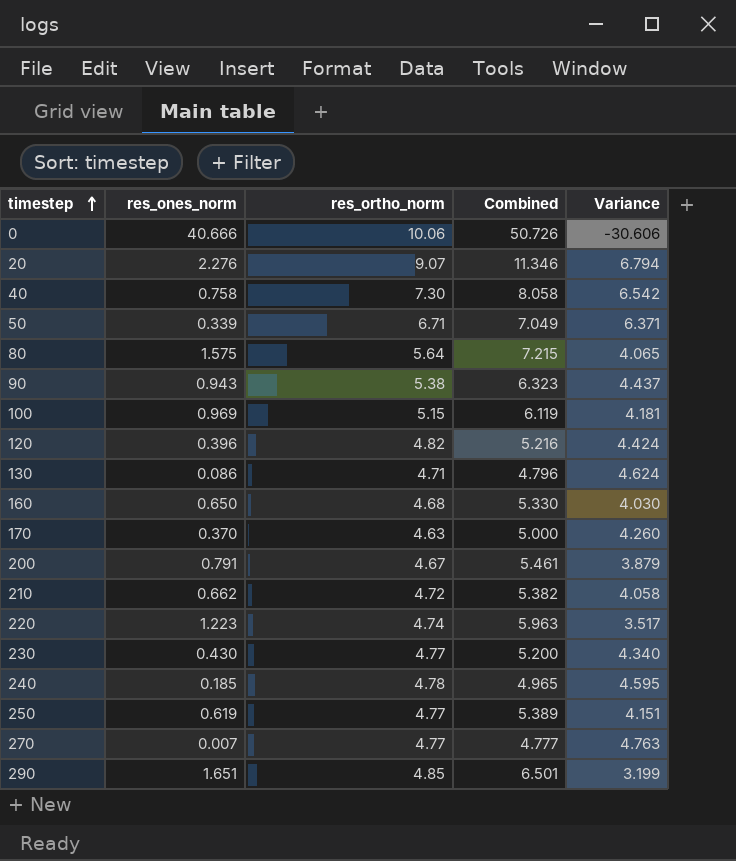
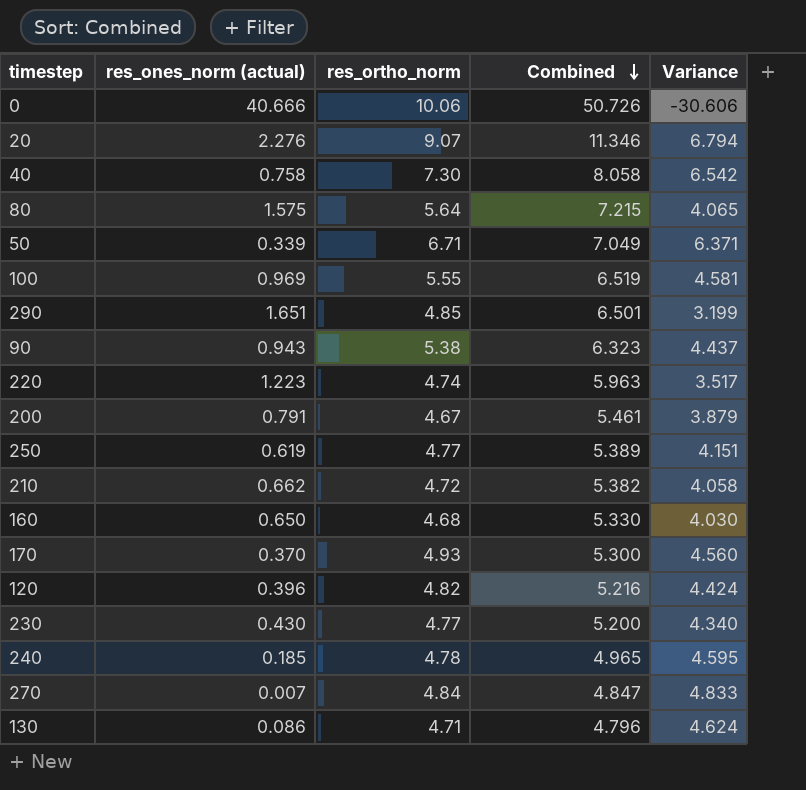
row order: timestep ascending -> Combined descending
column name: res_ones_norm -> res_ones_norm (actual)
100 | res_ortho_norm: 5.15 -> 5.55
100 | Combined: 6.119 -> 6.519
100 | Variance: 4.181 -> 4.581
170 | res_ortho_norm: 4.63 -> 4.93
170 | Combined: 5.000 -> 5.300
170 | Variance: 4.260 -> 4.560
270 | res_ortho_norm: 4.77 -> 4.84
270 | Combined: 4.777 -> 4.847
270 | Variance: 4.763 -> 4.833

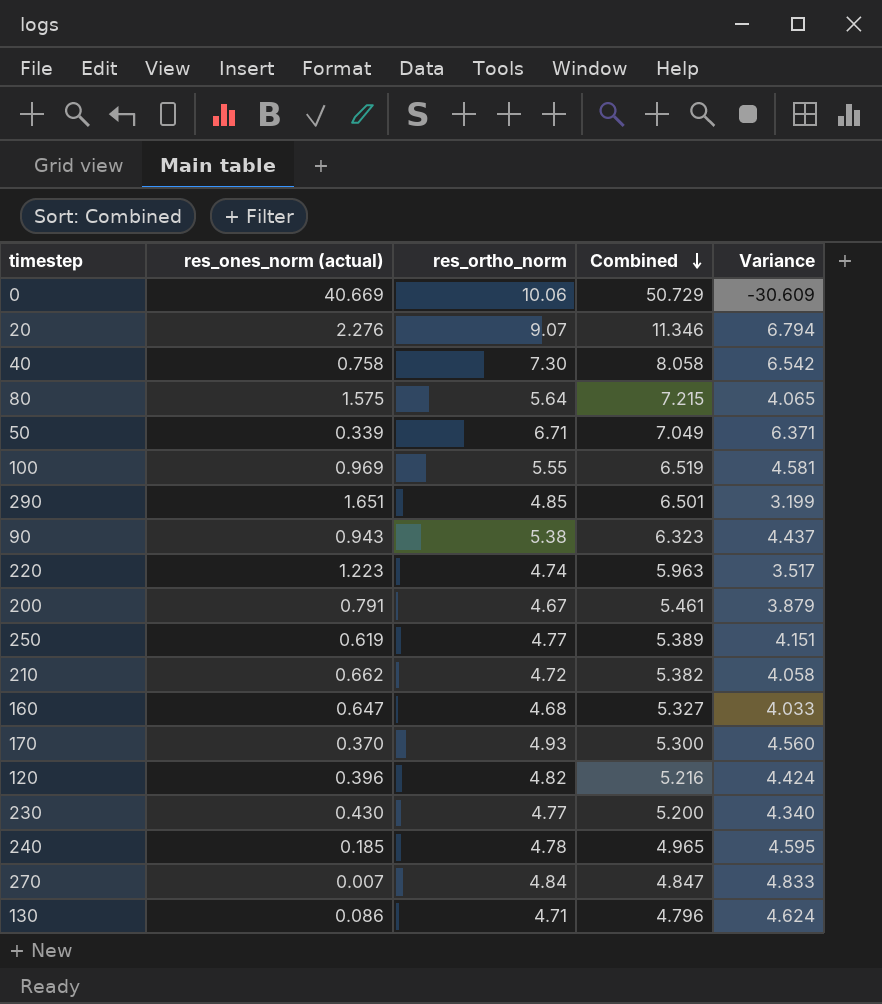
0 | res_ones_norm (actual): 40.666 -> 40.669
0 | Combined: 50.726 -> 50.729
0 | Variance: -30.606 -> -30.609
160 | res_ones_norm (actual): 0.650 -> 0.647
160 | Combined: 5.330 -> 5.327
160 | Variance: 4.030 -> 4.033

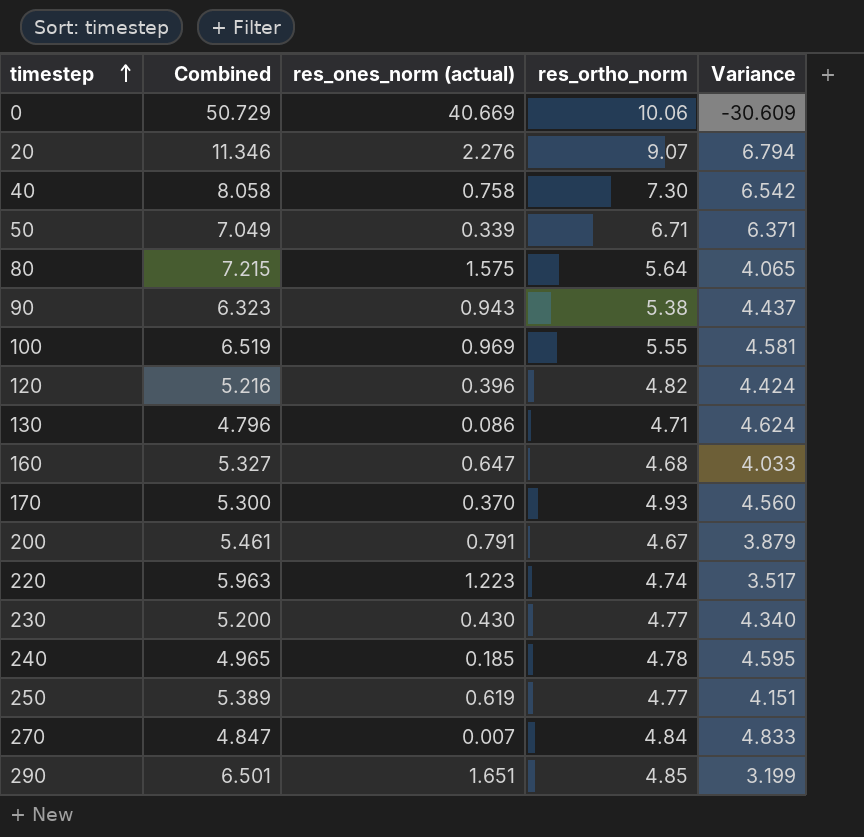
row order: Combined descending -> timestep ascending
column Combined | position: 4 -> 2
row 210: 0.662 | 4.72 | 5.382 | 4.058 -> none

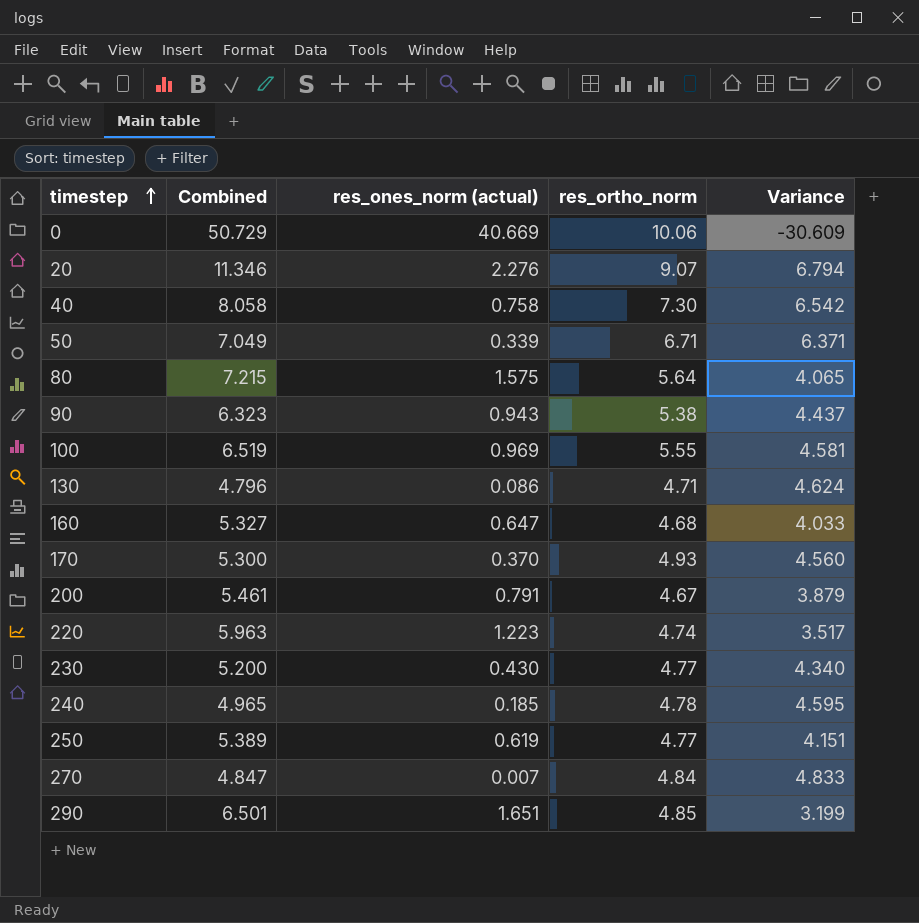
row 120: 5.216 | 0.396 | 4.82 | 4.424 -> none

